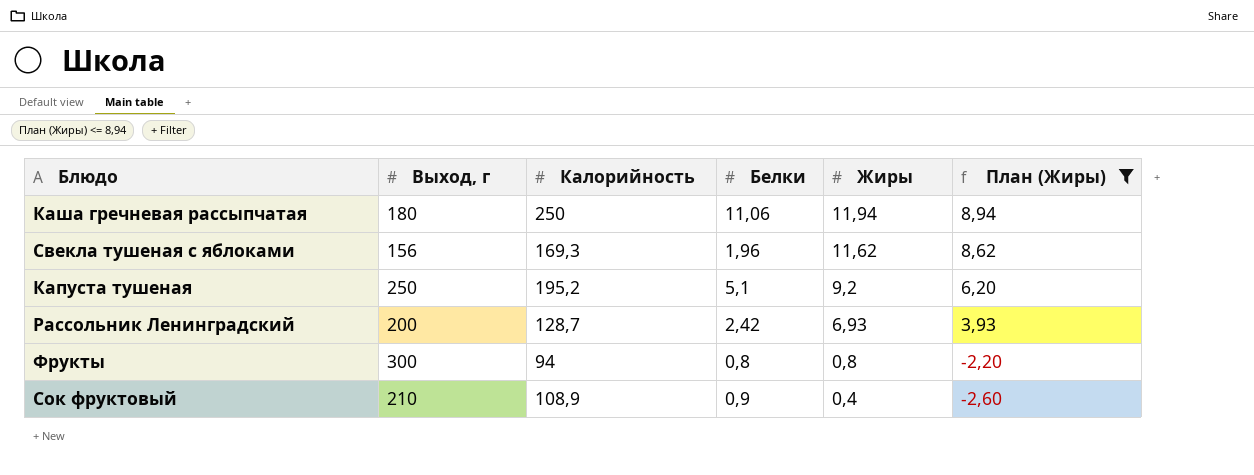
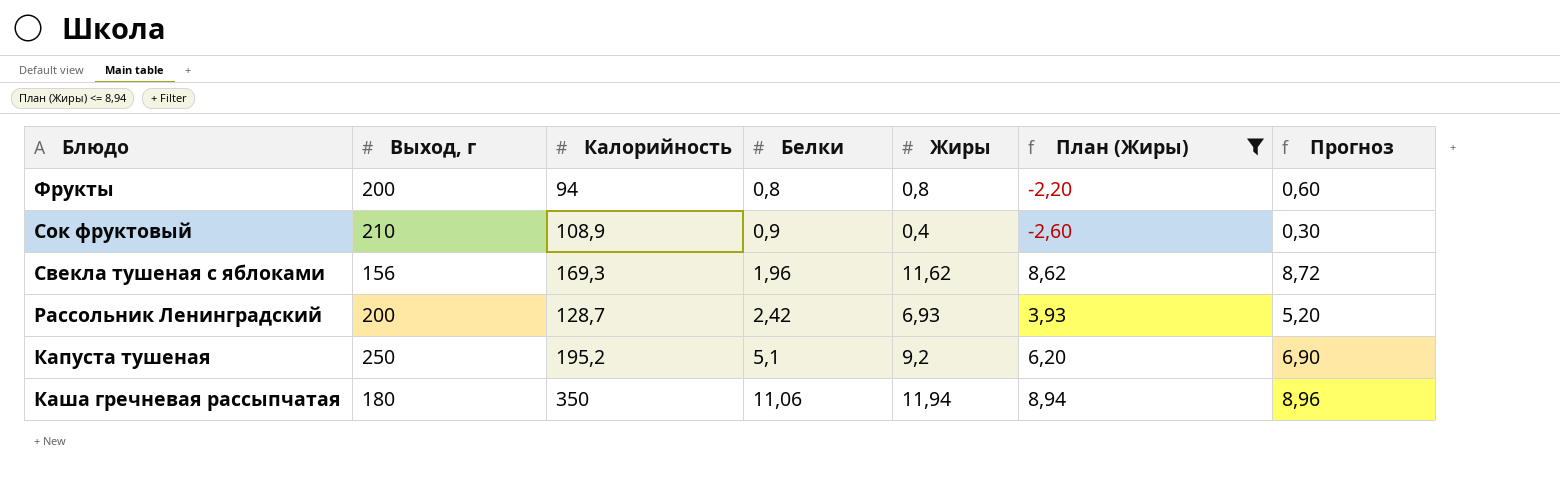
row order: Жиры descending -> Белки ascending
column Прогноз | formula: none -> [Жиры] * 0,75
Фрукты | Выход, г: 300 -> 200
Каша гречневая рассыпчатая | Калорийность: 250 -> 350

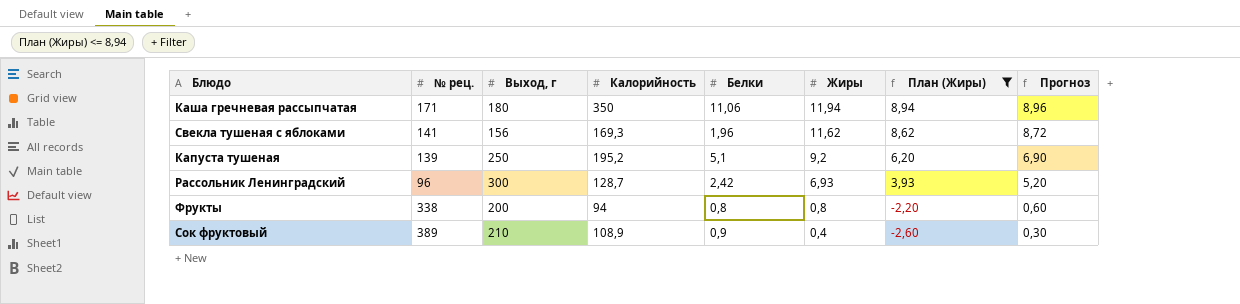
row order: Белки ascending -> Жиры descending
column № рец. | position: none -> 2
Рассольник Ленинградский | Выход, г: 200 -> 300

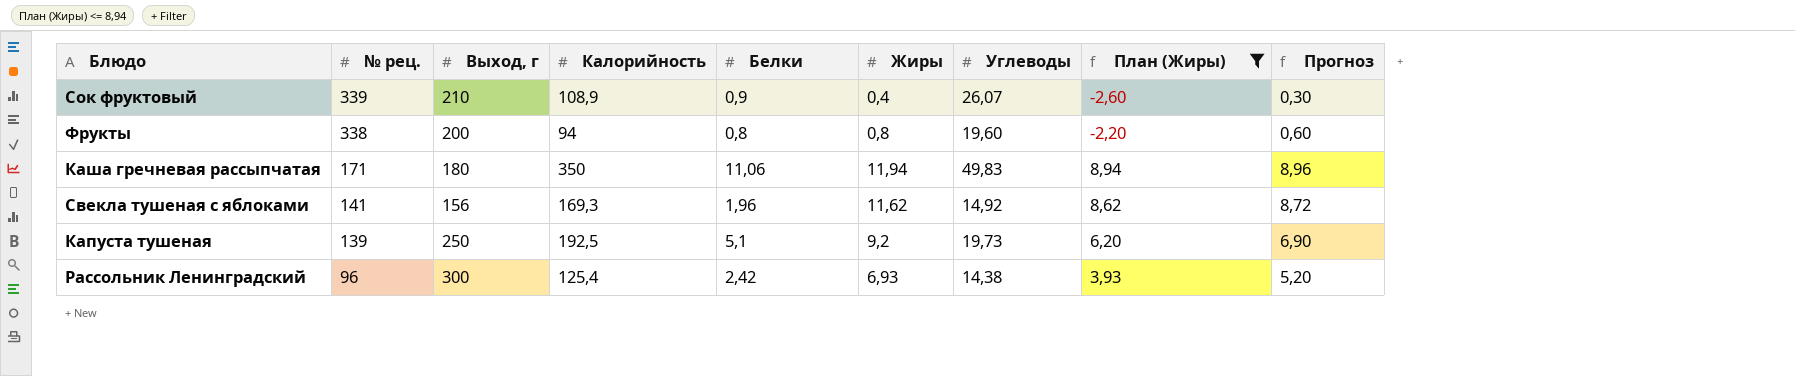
row order: Жиры descending -> № рец. descending
column Углеводы | position: none -> 7
Сок фруктовый | № рец.: 389 -> 339
Капуста тушеная | Калорийность: 195,2 -> 192,5
Рассольник Ленинградский | Калорийность: 128,7 -> 125,4

